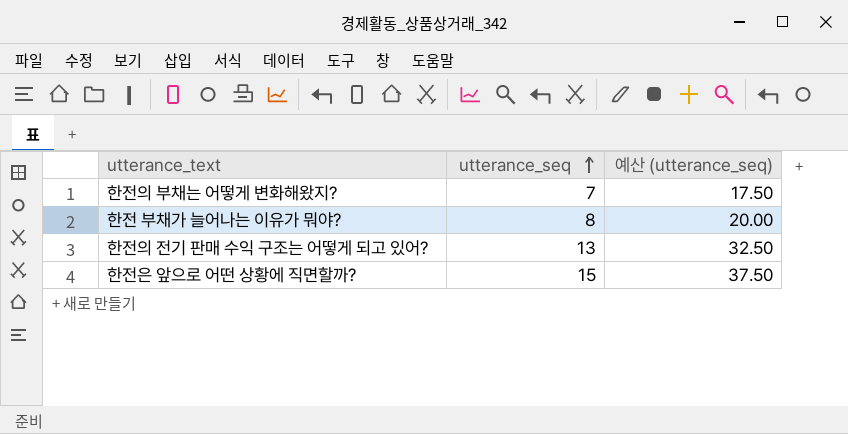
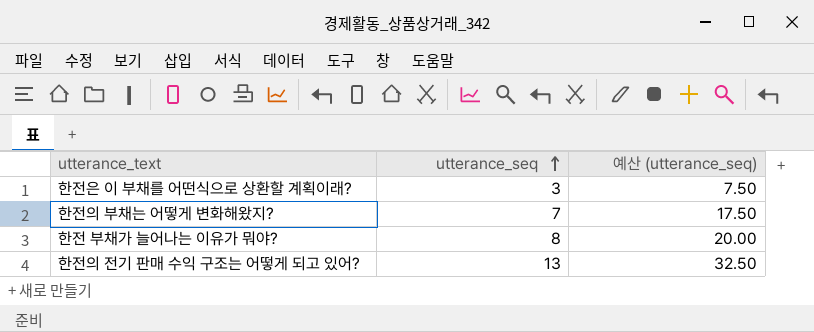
row 한전은 앞으로 어떤 상황에 직면할까?: 15 | 37.50 -> none
row 한전은 이 부채를 어떤식으로 상환할 계획이래?: none -> 3 | 7.50

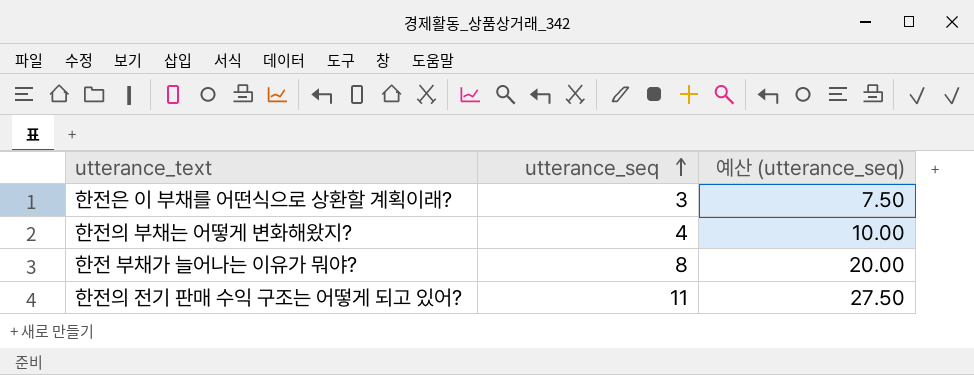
한전의 부채는 어떻게 변화해왔지? | utterance_seq: 7 -> 4
한전의 부채는 어떻게 변화해왔지? | 예산 (utterance_seq): 17.50 -> 10.00
한전의 전기 판매 수익 구조는 어떻게 되고 있어? | utterance_seq: 13 -> 11
한전의 전기 판매 수익 구조는 어떻게 되고 있어? | 예산 (utterance_seq): 32.50 -> 27.50

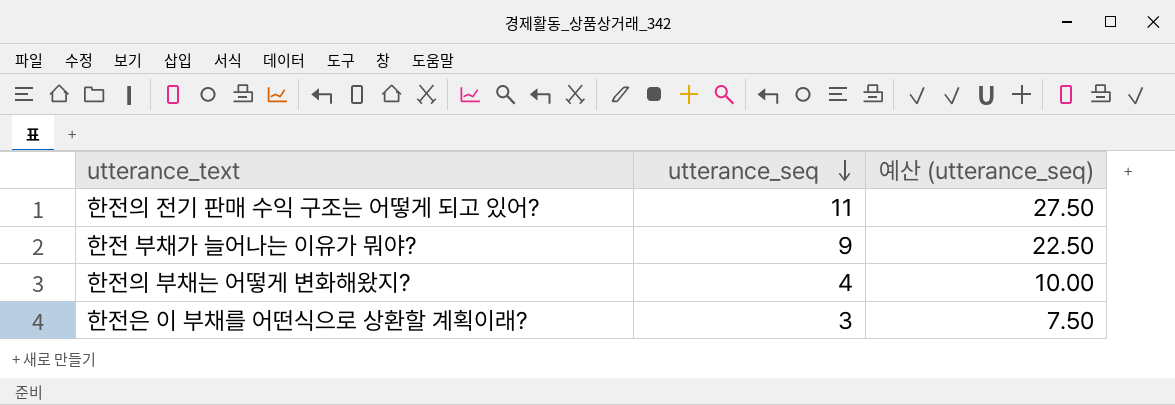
row order: utterance_seq ascending -> utterance_seq descending
한전 부채가 늘어나는 이유가 뭐야? | utterance_seq: 8 -> 9
한전 부채가 늘어나는 이유가 뭐야? | 예산 (utterance_seq): 20.00 -> 22.50

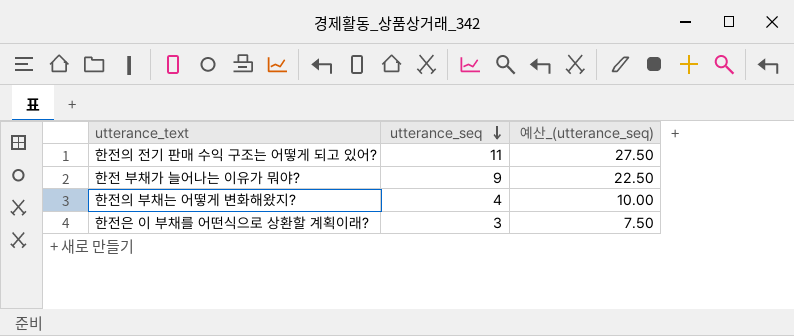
column name: 예산 (utterance_seq) -> 예산_(utterance_seq)

